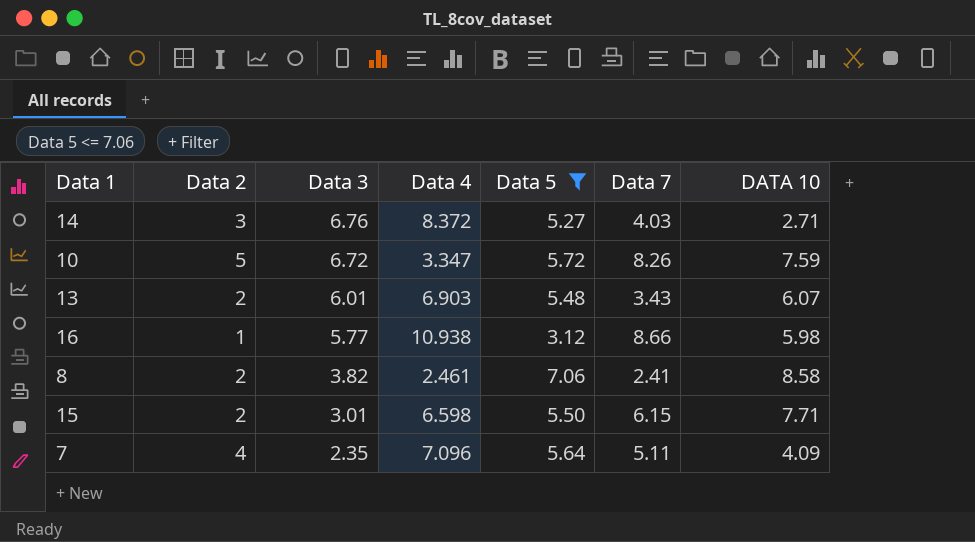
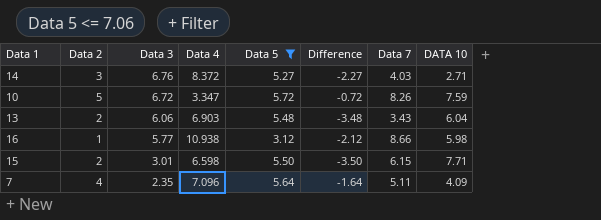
column Difference | formula: none -> [Data 2] - [Data 5]
row 8: 2 | 3.82 | 2.461 | 7.06 | 2.41 | 8.58 -> none
13 | Data 3: 6.01 -> 6.06
13 | DATA 10: 6.07 -> 6.04

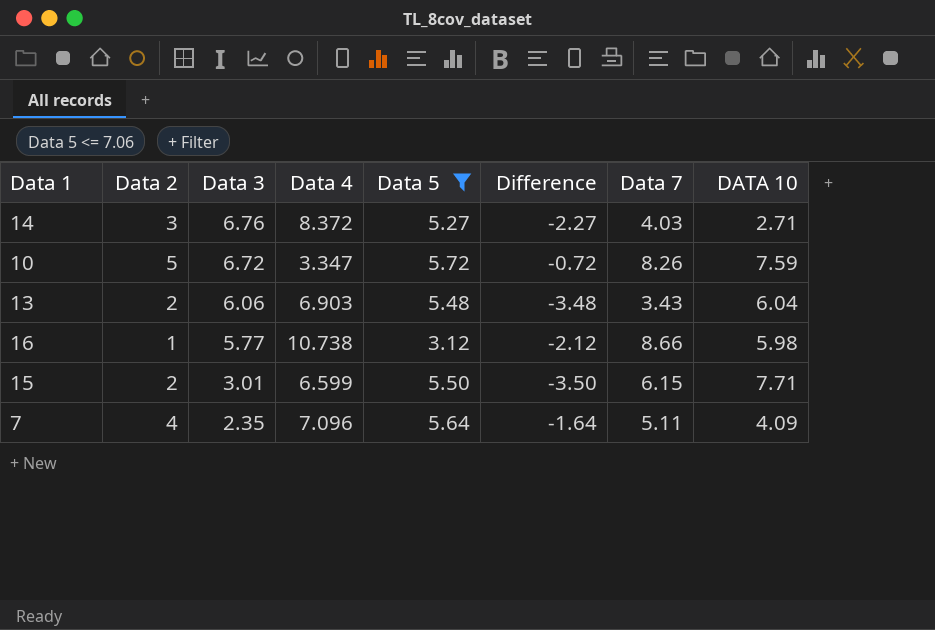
16 | Data 4: 10.938 -> 10.738
15 | Data 4: 6.598 -> 6.599

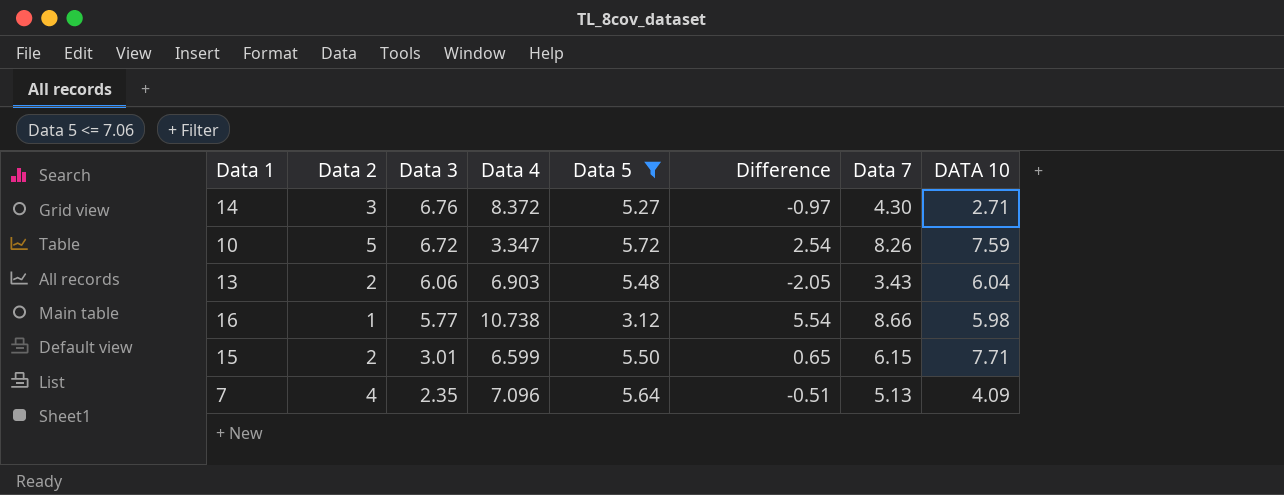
column Difference | formula: [Data 2] - [Data 5] -> [Data 7] - [Data 5]
14 | Data 7: 4.03 -> 4.30
7 | Data 7: 5.11 -> 5.13

